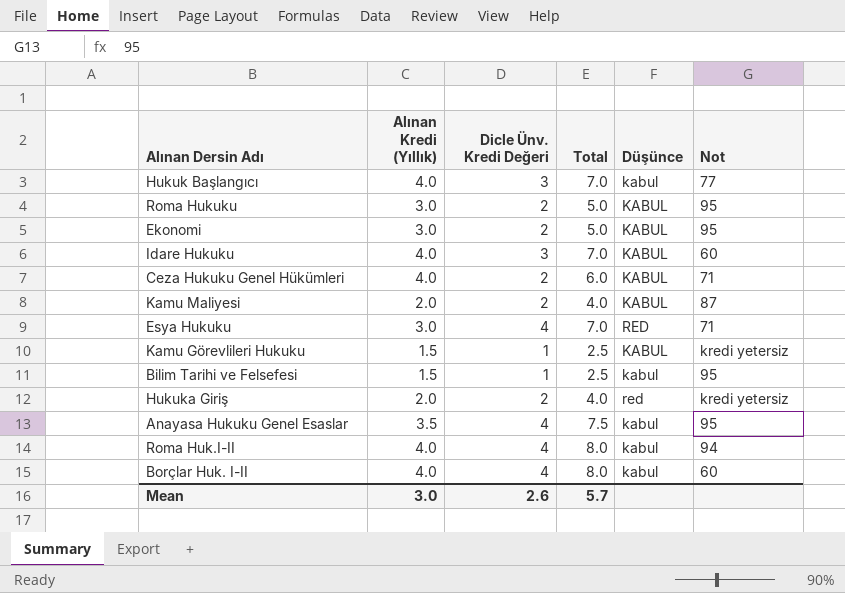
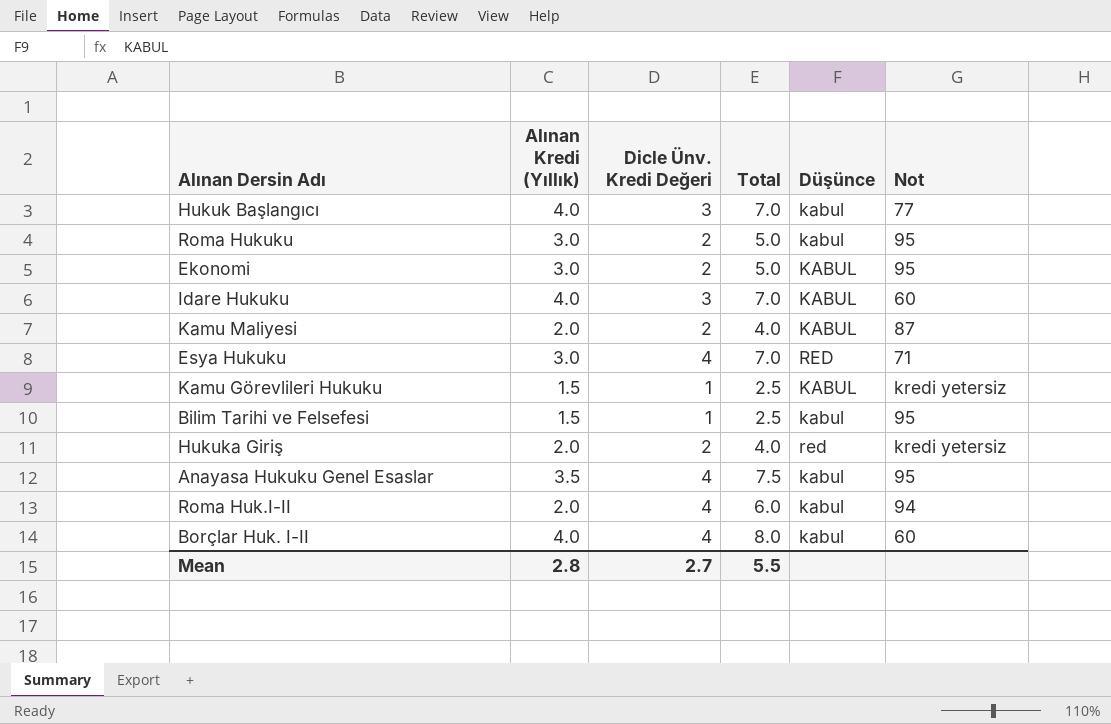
row Ceza Hukuku Genel Hükümleri: 4.0 | 2 | 6.0 | KABUL | 71 -> none
Roma Hukuku | Düşünce: KABUL -> kabul
Roma Huk.I-II | Alınan Kredi (Yıllık): 4.0 -> 2.0
Roma Huk.I-II | Total: 8.0 -> 6.0
Mean | Alınan Kredi (Yıllık): 3.0 -> 2.8
Mean | Dicle Ünv. Kredi Değeri: 2.6 -> 2.7
Mean | Total: 5.7 -> 5.5

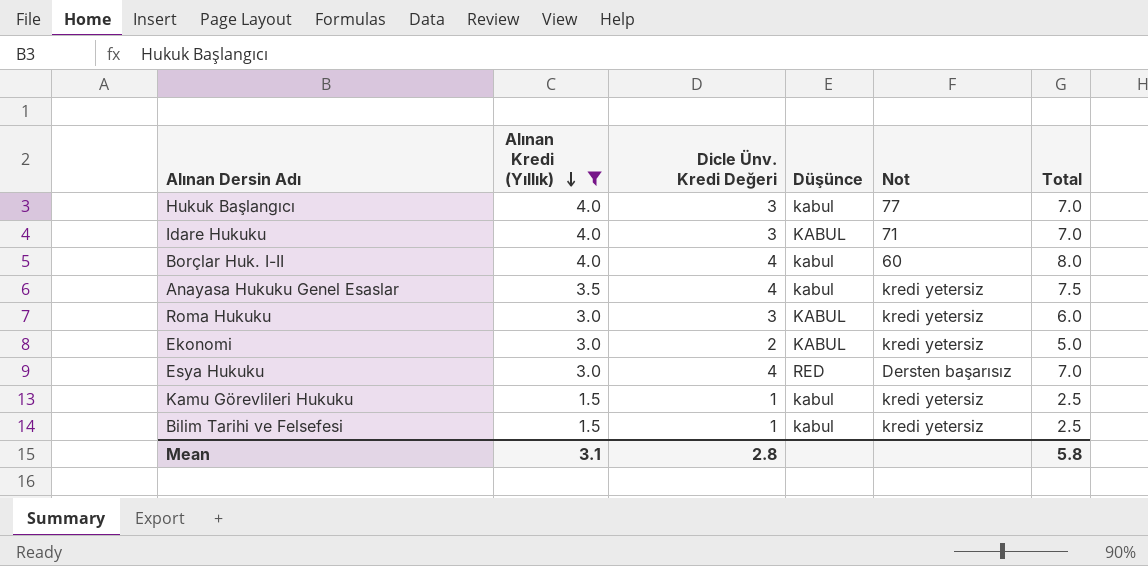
filter: none -> Alınan Kredi (Yıllık) != 2.0
row order: none -> Alınan Kredi (Yıllık) descending
column Total | position: 4 -> 6
Idare Hukuku | Not: 60 -> 71
Anayasa Hukuku Genel Esaslar | Not: 95 -> kredi yetersiz
Roma Hukuku | Dicle Ünv. Kredi Değeri: 2 -> 3
Roma Hukuku | Düşünce: kabul -> KABUL
Roma Hukuku | Not: 95 -> kredi yetersiz
Roma Hukuku | Total: 5.0 -> 6.0
Ekonomi | Not: 95 -> kredi yetersiz
Esya Hukuku | Not: 71 -> Dersten başarısız
Kamu Görevlileri Hukuku | Düşünce: KABUL -> kabul
Bilim Tarihi ve Felsefesi | Not: 95 -> kredi yetersiz
Mean | Alınan Kredi (Yıllık): 2.8 -> 3.1
Mean | Dicle Ünv. Kredi Değeri: 2.7 -> 2.8
Mean | Total: 5.5 -> 5.8

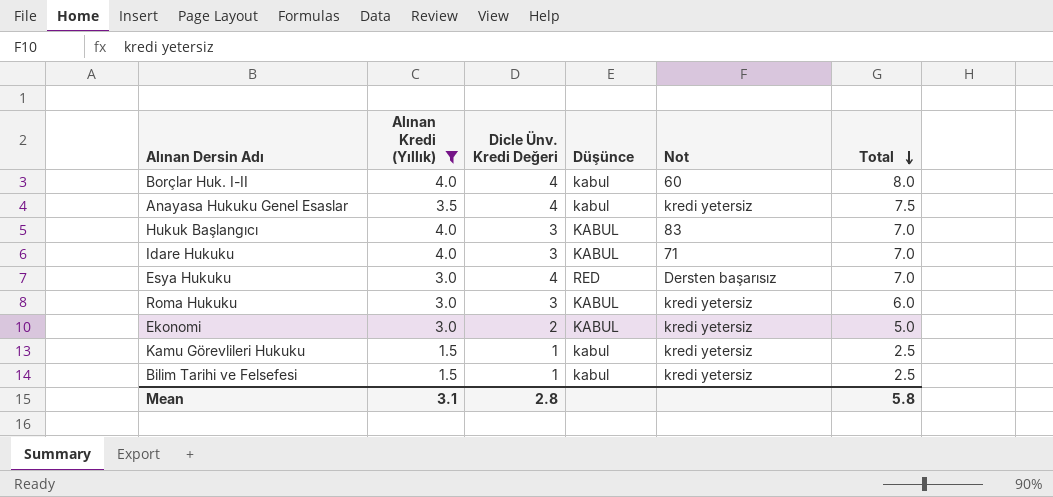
row order: Alınan Kredi (Yıllık) descending -> Total descending
Hukuk Başlangıcı | Düşünce: kabul -> KABUL
Hukuk Başlangıcı | Not: 77 -> 83

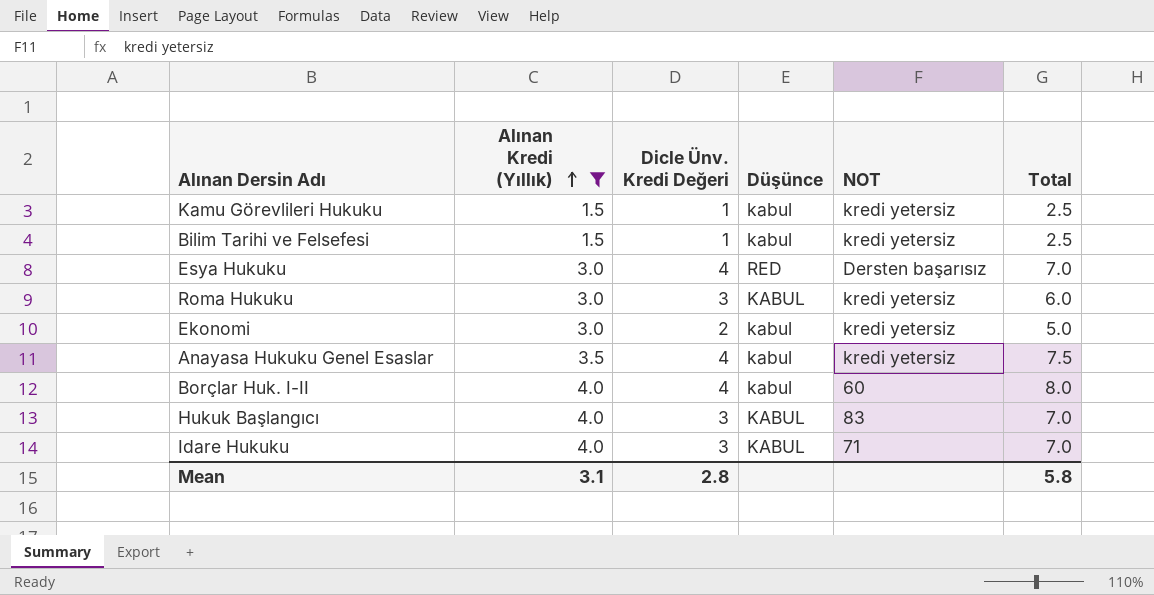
row order: Total descending -> Alınan Kredi (Yıllık) ascending
column name: Not -> NOT
Ekonomi | Düşünce: KABUL -> kabul

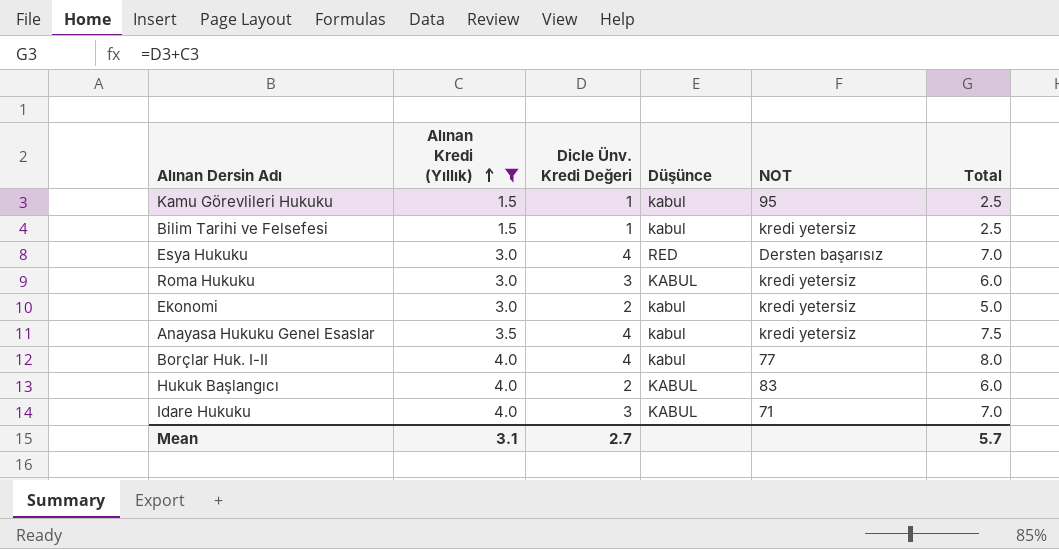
Kamu Görevlileri Hukuku | NOT: kredi yetersiz -> 95
Borçlar Huk. I-II | NOT: 60 -> 77
Hukuk Başlangıcı | Dicle Ünv. Kredi Değeri: 3 -> 2
Hukuk Başlangıcı | Total: 7.0 -> 6.0
Mean | Dicle Ünv. Kredi Değeri: 2.8 -> 2.7
Mean | Total: 5.8 -> 5.7

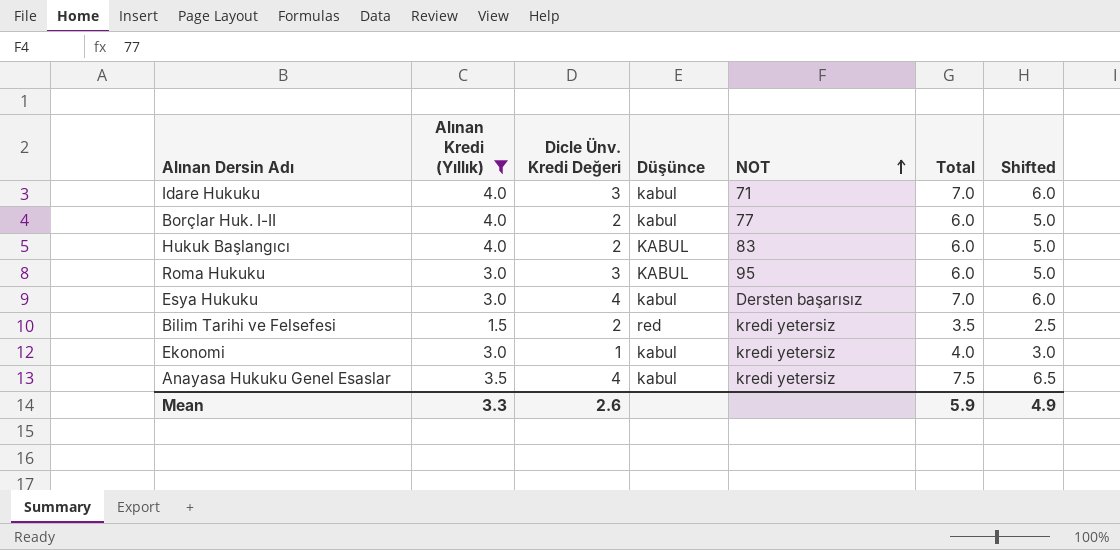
row order: Alınan Kredi (Yıllık) ascending -> NOT ascending
column Shifted | formula: none -> [Total] - 1
row Kamu Görevlileri Hukuku: 1.5 | 1 | kabul | 95 | 2.5 -> none
Idare Hukuku | Düşünce: KABUL -> kabul
Borçlar Huk. I-II | Dicle Ünv. Kredi Değeri: 4 -> 2
Borçlar Huk. I-II | Total: 8.0 -> 6.0
Roma Hukuku | NOT: kredi yetersiz -> 95
Esya Hukuku | Düşünce: RED -> kabul
Bilim Tarihi ve Felsefesi | Dicle Ünv. Kredi Değeri: 1 -> 2
Bilim Tarihi ve Felsefesi | Düşünce: kabul -> red
Bilim Tarihi ve Felsefesi | Total: 2.5 -> 3.5
Ekonomi | Dicle Ünv. Kredi Değeri: 2 -> 1
Ekonomi | Total: 5.0 -> 4.0
Mean | Alınan Kredi (Yıllık): 3.1 -> 3.3
Mean | Dicle Ünv. Kredi Değeri: 2.7 -> 2.6
Mean | Total: 5.7 -> 5.9

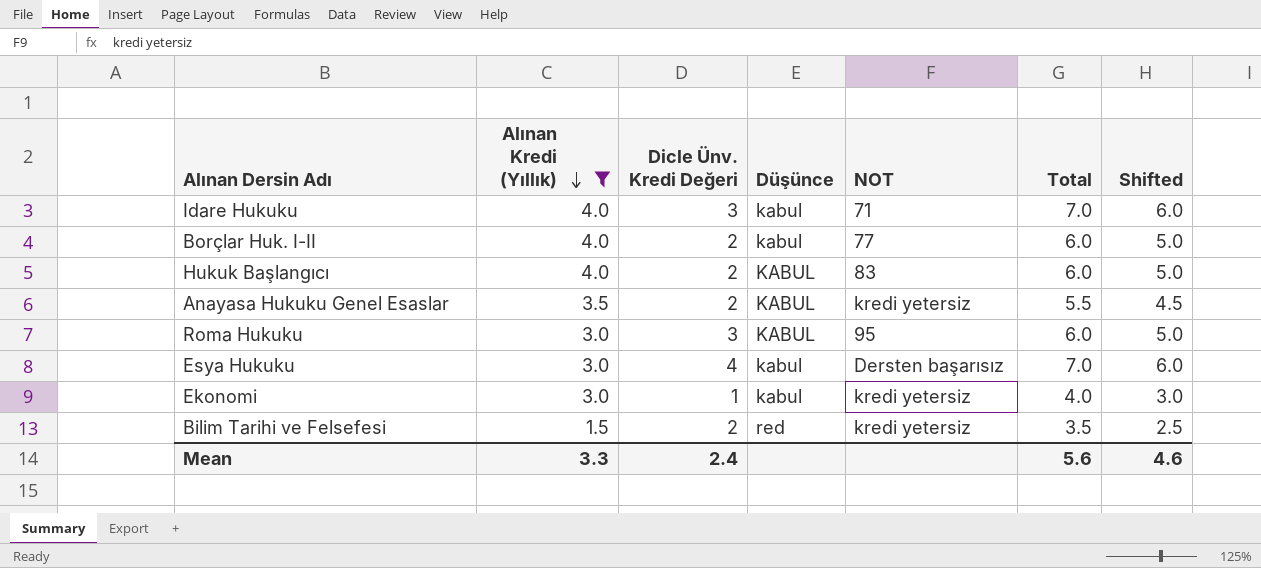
row order: NOT ascending -> Alınan Kredi (Yıllık) descending
Anayasa Hukuku Genel Esaslar | Dicle Ünv. Kredi Değeri: 4 -> 2
Anayasa Hukuku Genel Esaslar | Düşünce: kabul -> KABUL
Anayasa Hukuku Genel Esaslar | Total: 7.5 -> 5.5
Anayasa Hukuku Genel Esaslar | Shifted: 6.5 -> 4.5
Mean | Dicle Ünv. Kredi Değeri: 2.6 -> 2.4
Mean | Total: 5.9 -> 5.6
Mean | Shifted: 4.9 -> 4.6

